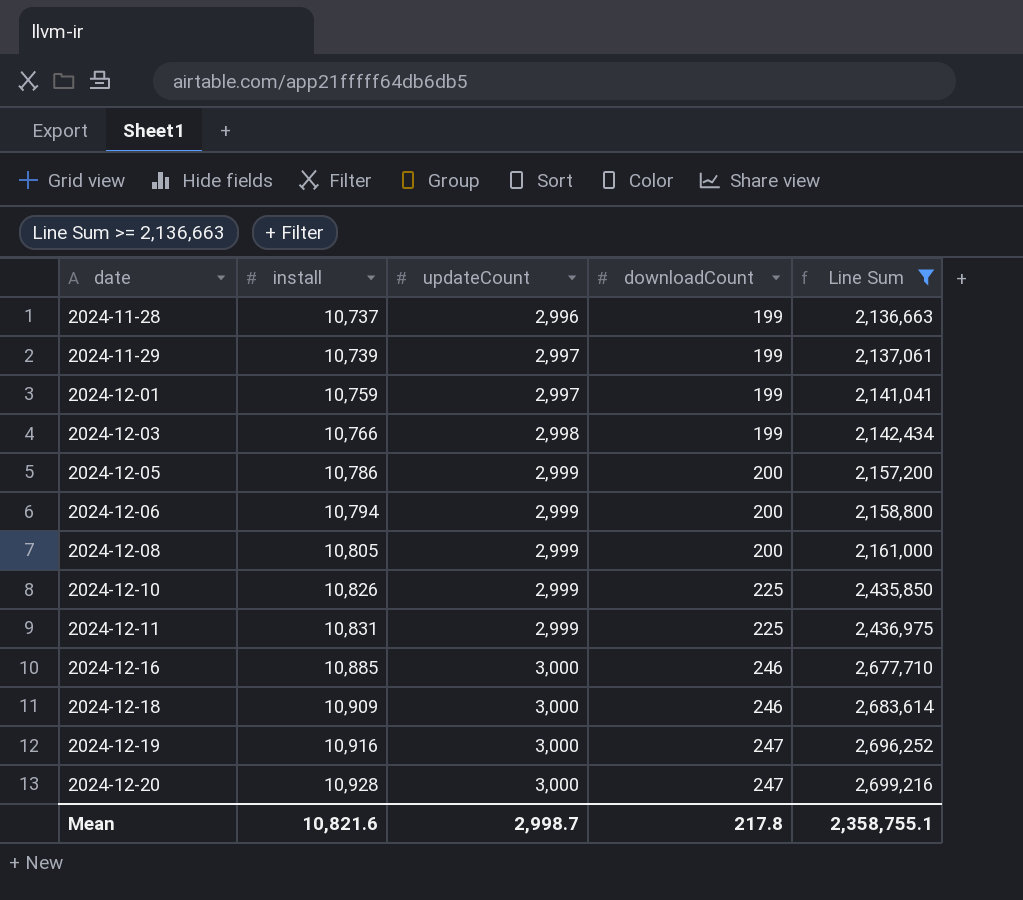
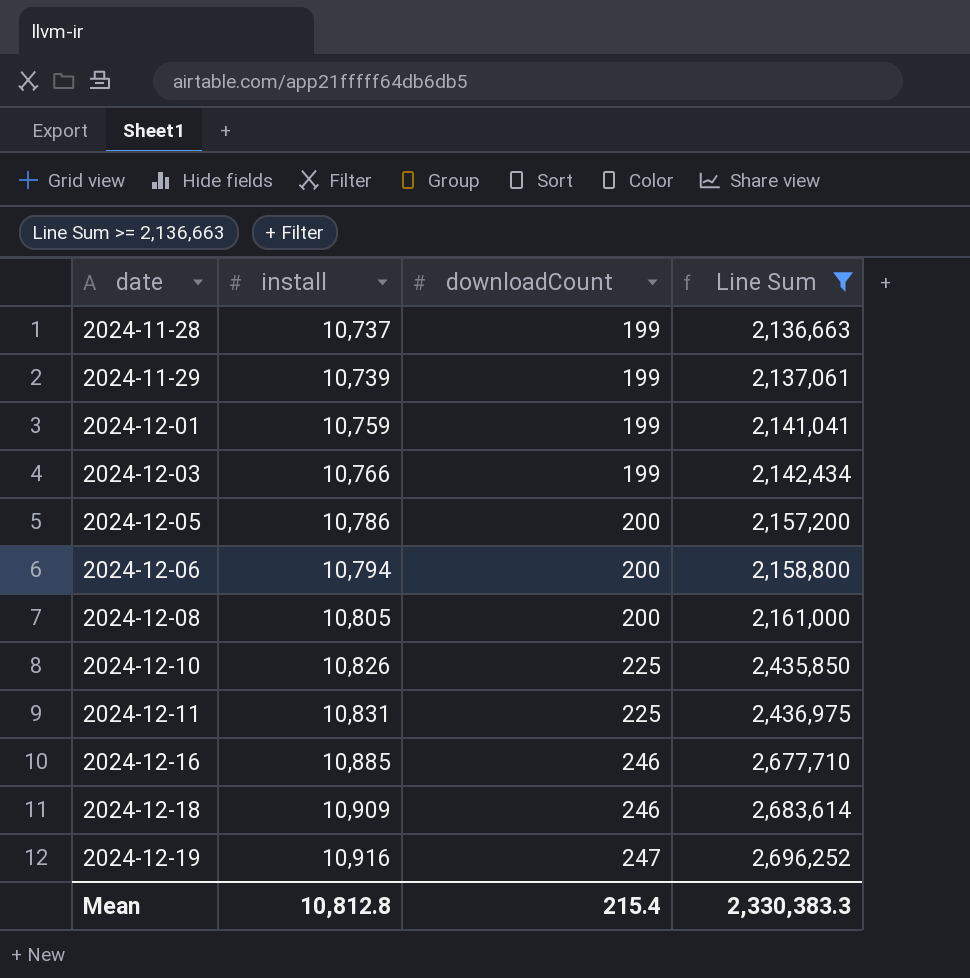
column updateCount | position: 3 -> none
row 2024-12-20: 10,928 | 3,000 | 247 | 2,699,216 -> none
Mean | install: 10,821.6 -> 10,812.8
Mean | downloadCount: 217.8 -> 215.4
Mean | Line Sum: 2,358,755.1 -> 2,330,383.3

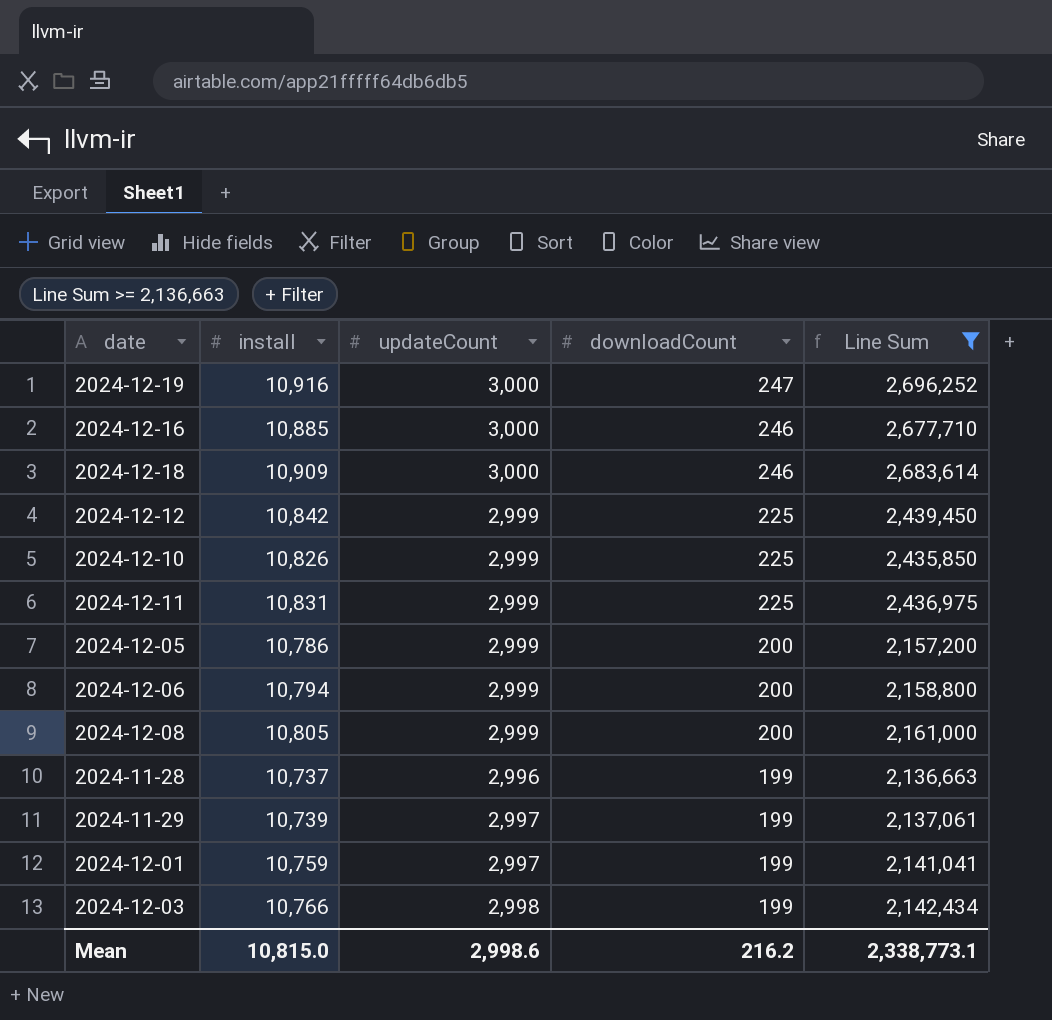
row order: date ascending -> downloadCount descending
column updateCount | position: none -> 3
row 2024-12-12: none -> 10,842 | 2,999 | 225 | 2,439,450
Mean | install: 10,812.8 -> 10,815.0
Mean | downloadCount: 215.4 -> 216.2
Mean | Line Sum: 2,330,383.3 -> 2,338,773.1

